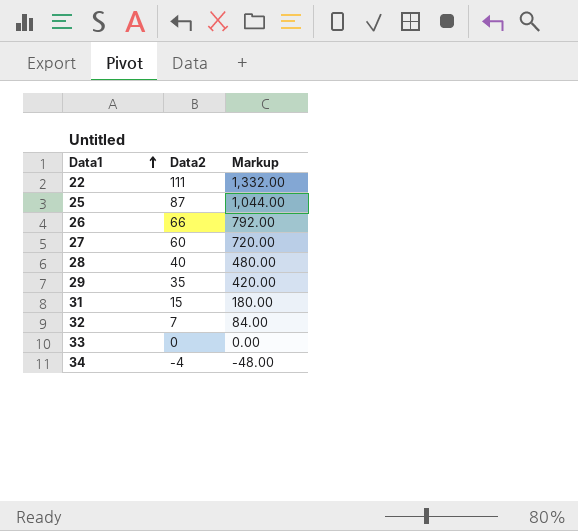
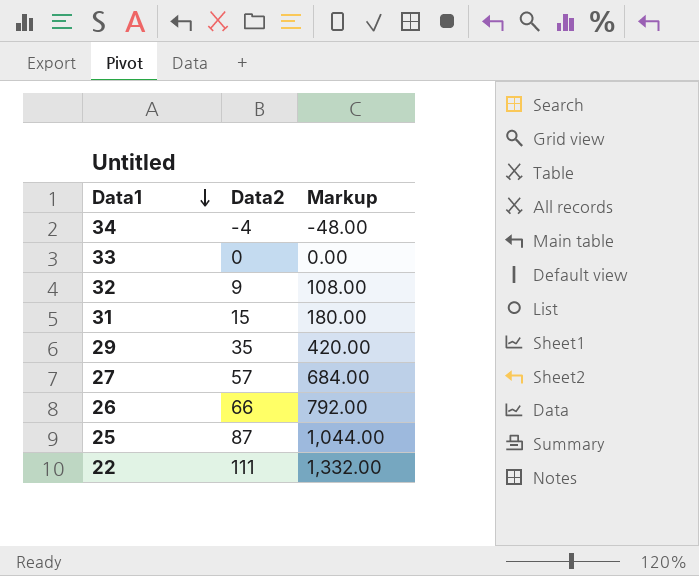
row order: Data1 ascending -> Data1 descending
row 28: 40 | 480.00 -> none
32 | Data2: 7 -> 9
32 | Markup: 84.00 -> 108.00
27 | Data2: 60 -> 57
27 | Markup: 720.00 -> 684.00

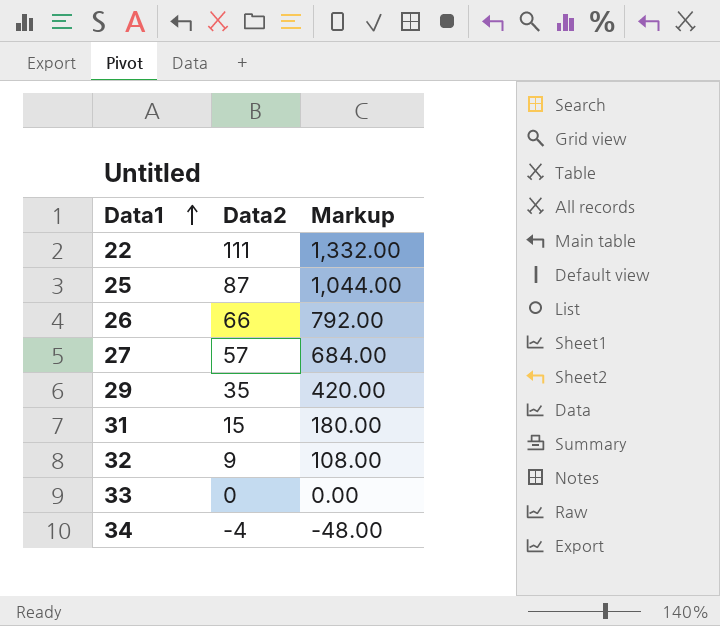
row order: Data1 descending -> Data1 ascending

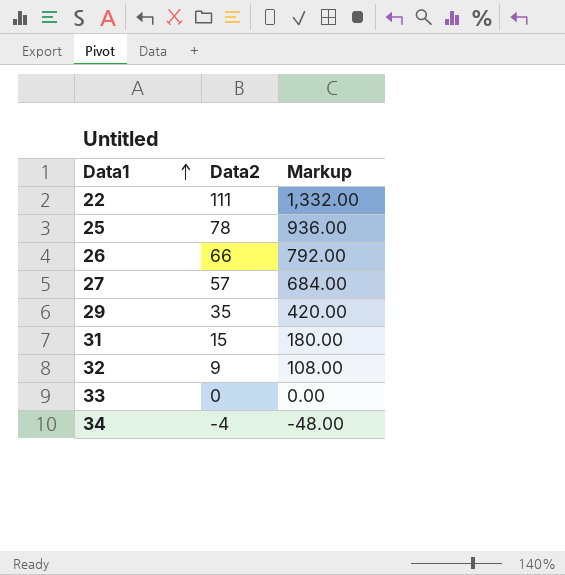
25 | Data2: 87 -> 78
25 | Markup: 1,044.00 -> 936.00

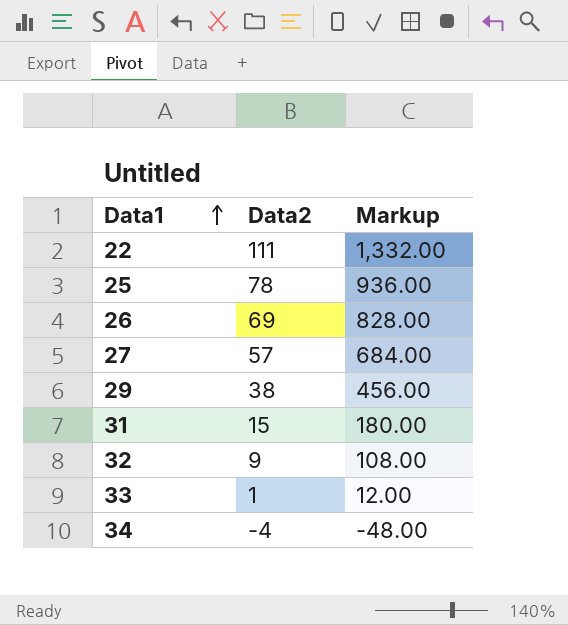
26 | Data2: 66 -> 69
26 | Markup: 792.00 -> 828.00
29 | Data2: 35 -> 38
29 | Markup: 420.00 -> 456.00
33 | Data2: 0 -> 1
33 | Markup: 0.00 -> 12.00

